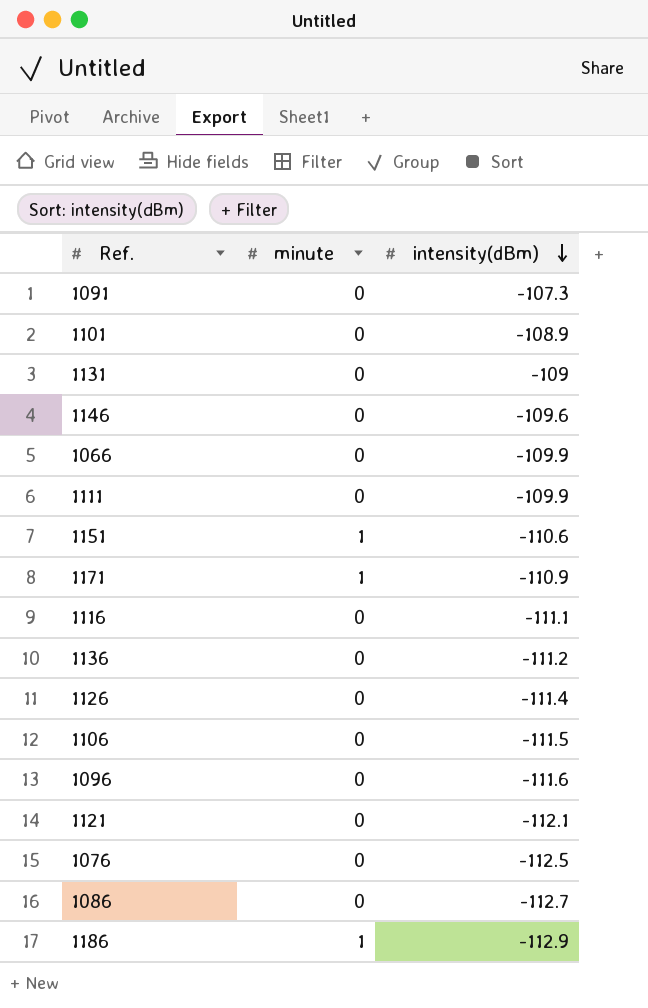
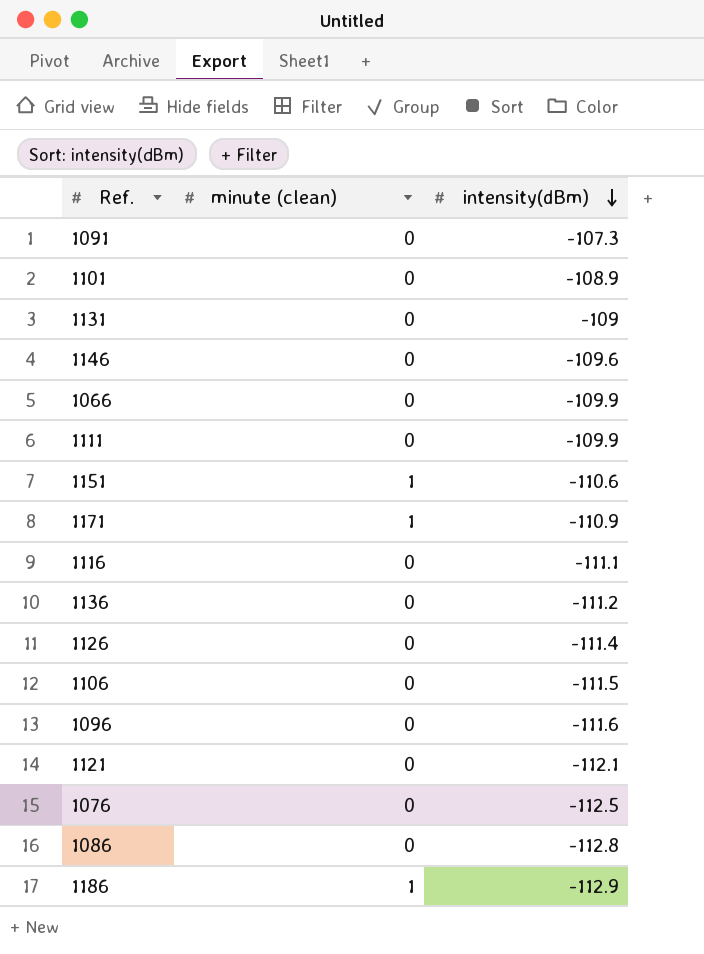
column name: minute -> minute (clean)
1086 | intensity(dBm): -112.7 -> -112.8

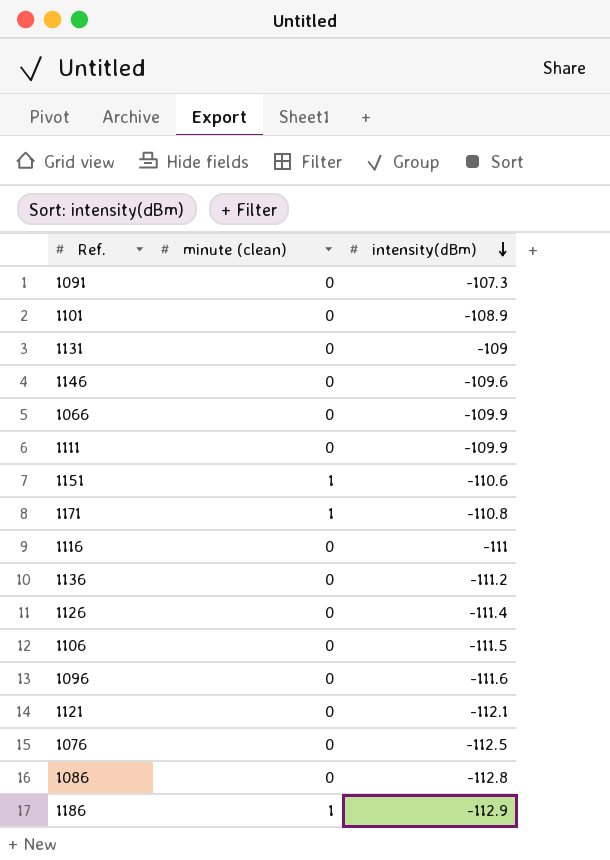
1171 | intensity(dBm): -110.9 -> -110.8
1116 | intensity(dBm): -111.1 -> -111

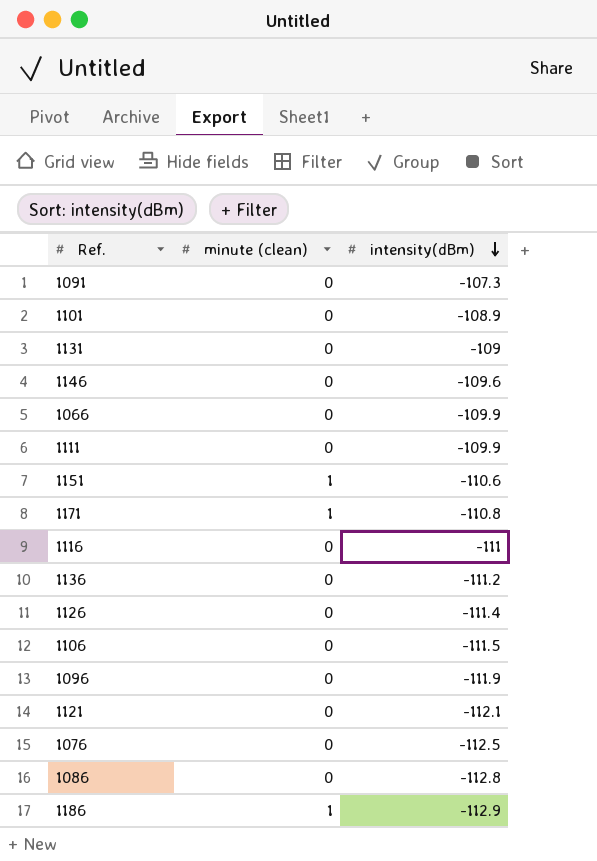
1096 | intensity(dBm): -111.6 -> -111.9

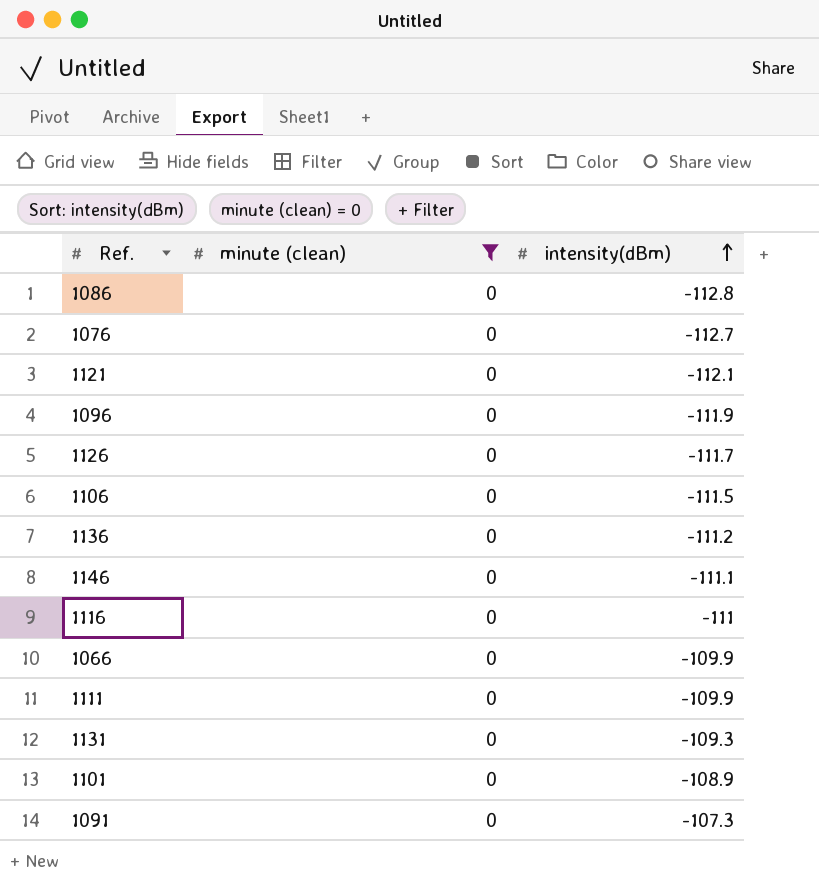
filter: none -> minute (clean) = 0
row order: intensity(dBm) descending -> intensity(dBm) ascending
1076 | intensity(dBm): -112.5 -> -112.7
1126 | intensity(dBm): -111.4 -> -111.7
1146 | intensity(dBm): -109.6 -> -111.1
1131 | intensity(dBm): -109 -> -109.3

